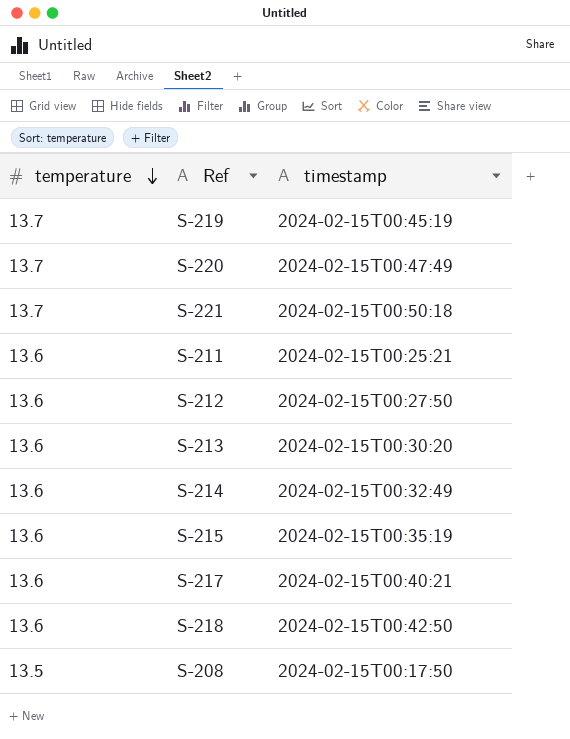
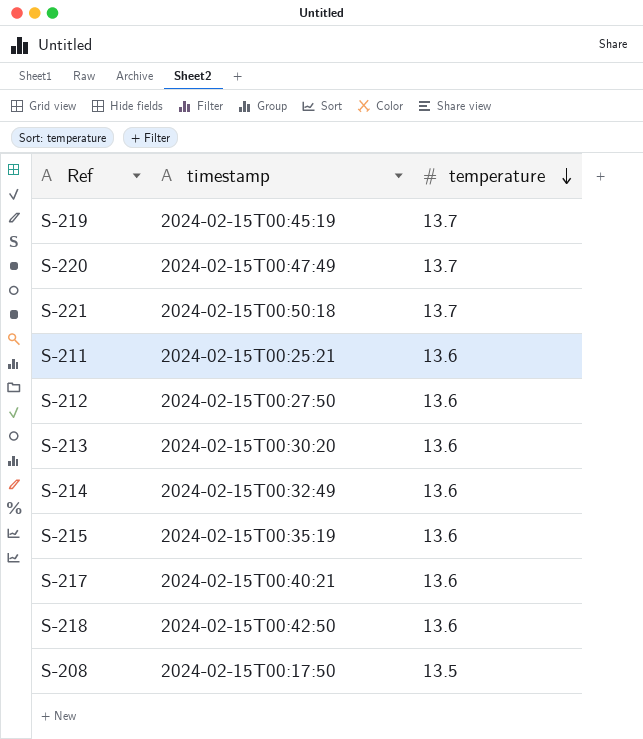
column temperature | position: 1 -> 3

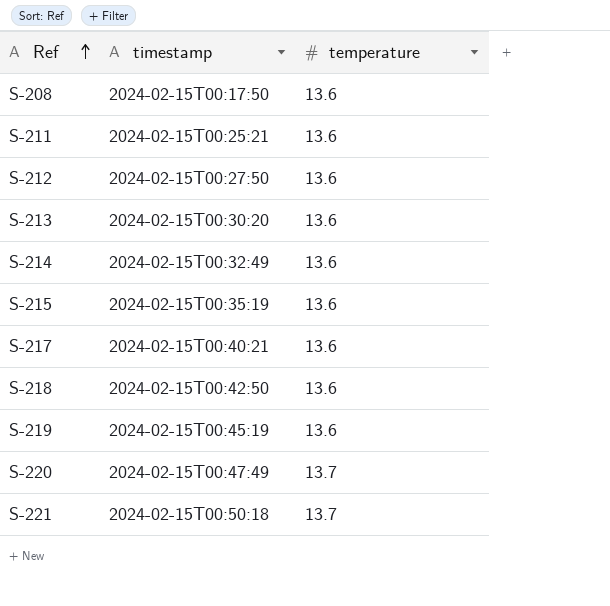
row order: temperature descending -> Ref ascending
S-208 | temperature: 13.5 -> 13.6
S-219 | temperature: 13.7 -> 13.6

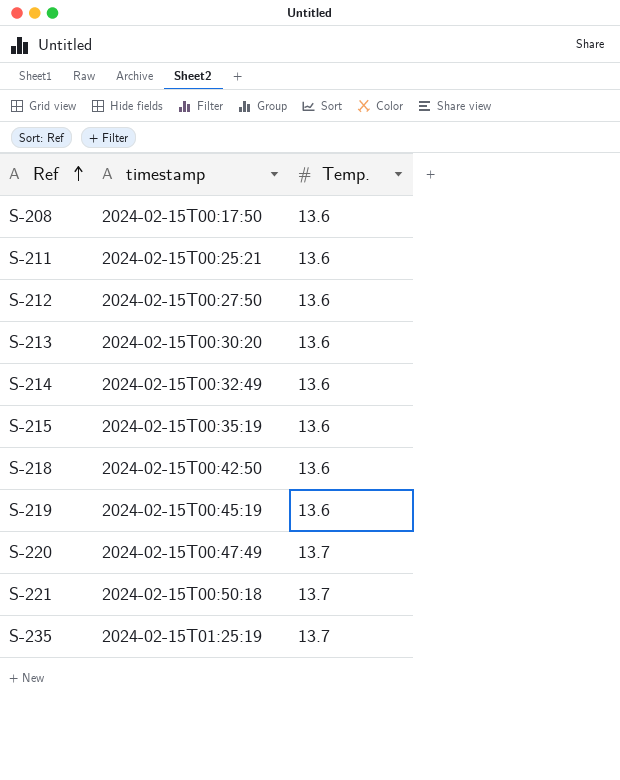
column name: temperature -> Temp.
row S-217: 2024-02-15T00:40:21 | 13.6 -> none
row S-235: none -> 2024-02-15T01:25:19 | 13.7

